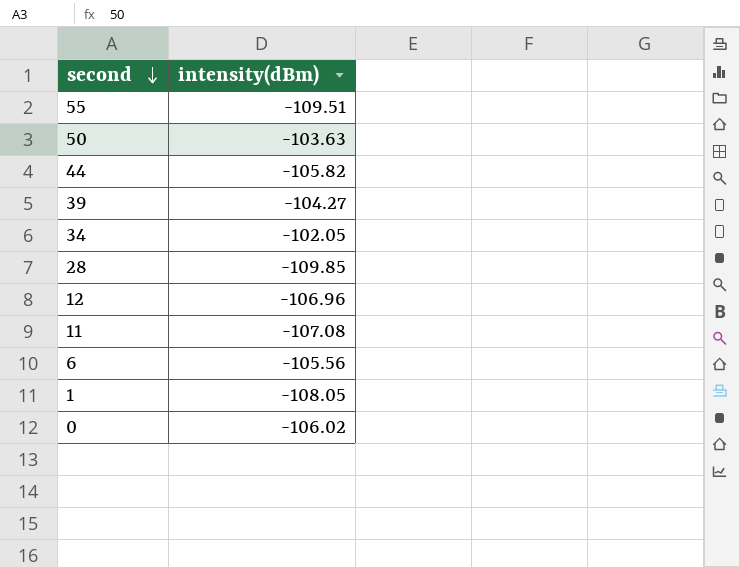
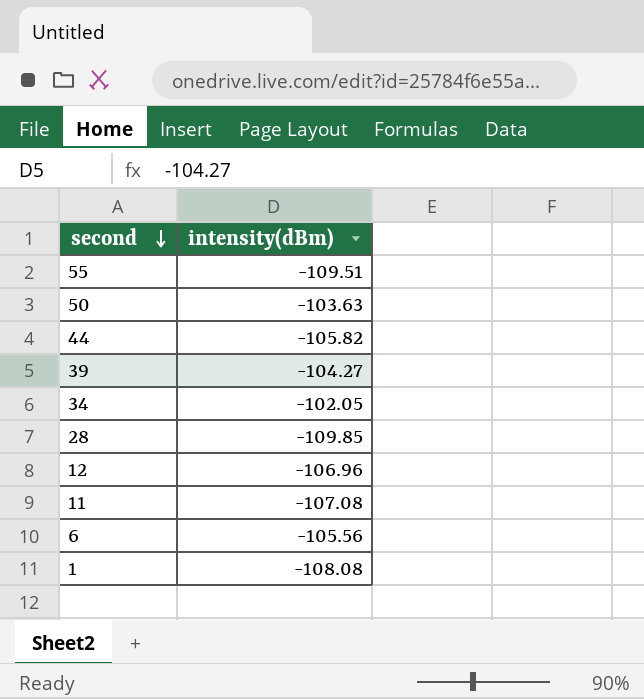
row 0: -106.02 -> none
1 | intensity(dBm): -108.05 -> -108.08

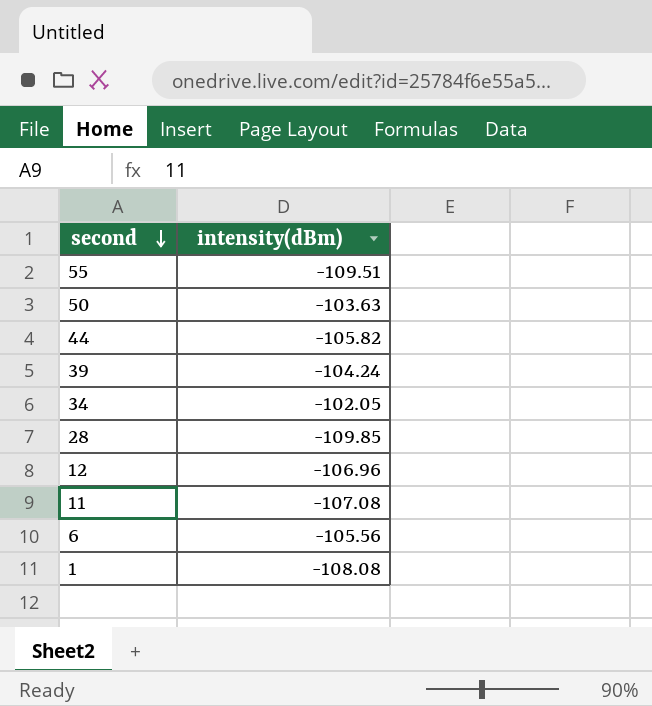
39 | intensity(dBm): -104.27 -> -104.24

